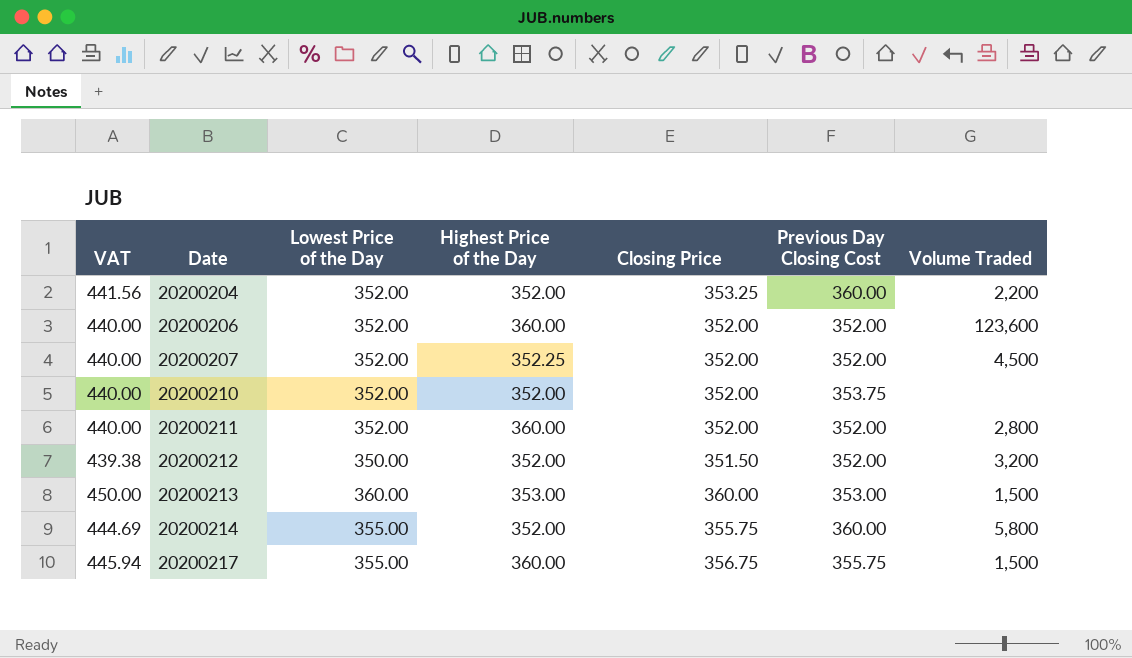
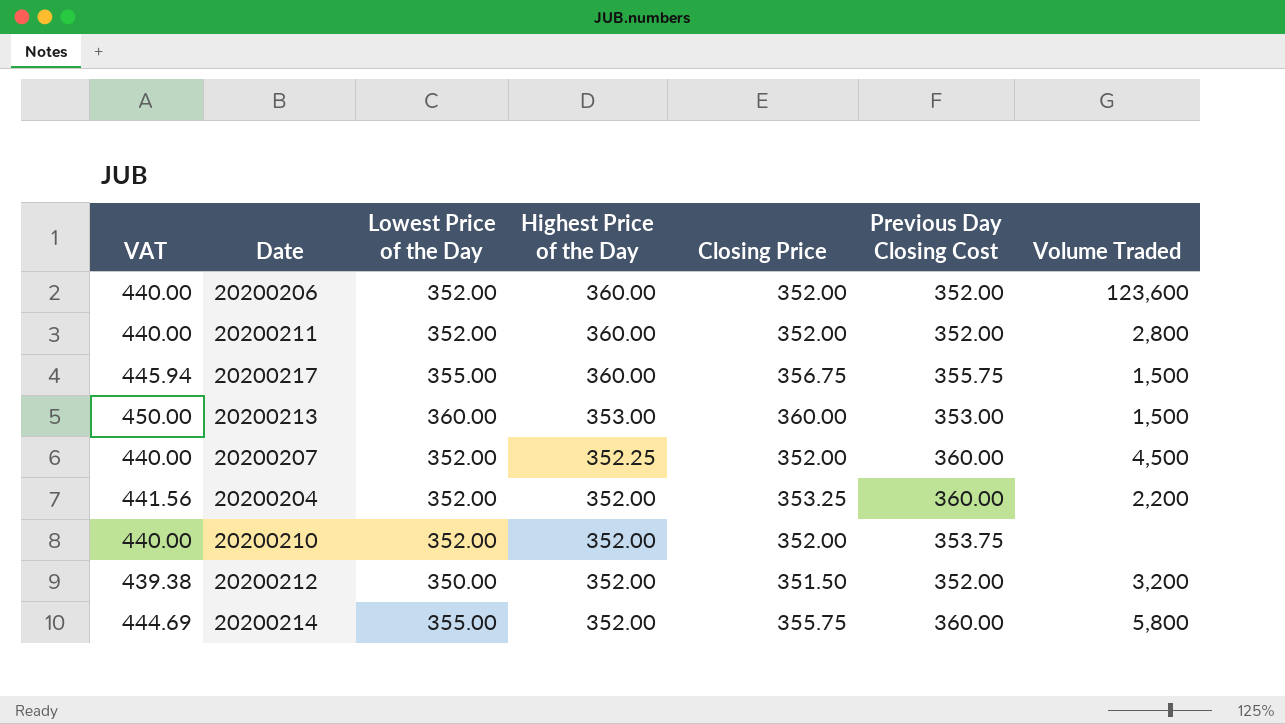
row order: Date ascending -> Highest Price of the Day descending
20200207 | Previous Day Closing Cost: 352.00 -> 360.00

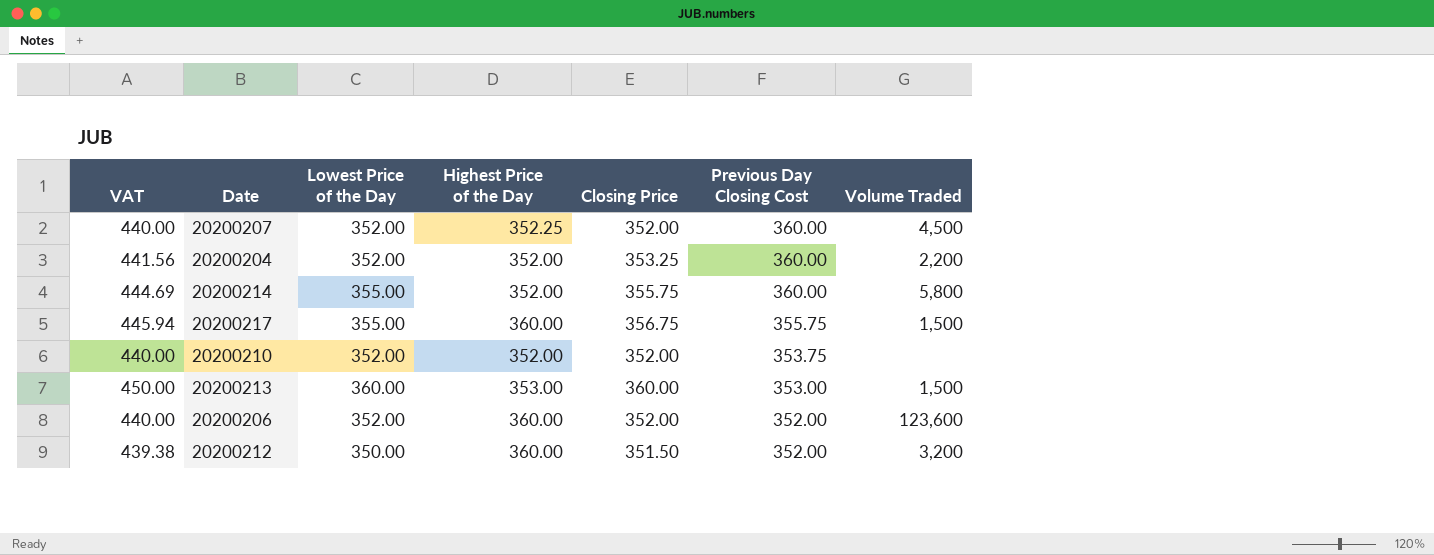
row order: Highest Price of the Day descending -> Previous Day Closing Cost descending
row 20200211: 440.00 | 352.00 | 360.00 | 352.00 | 352.00 | 2,800 -> none
20200212 | Highest Price of the Day: 352.00 -> 360.00

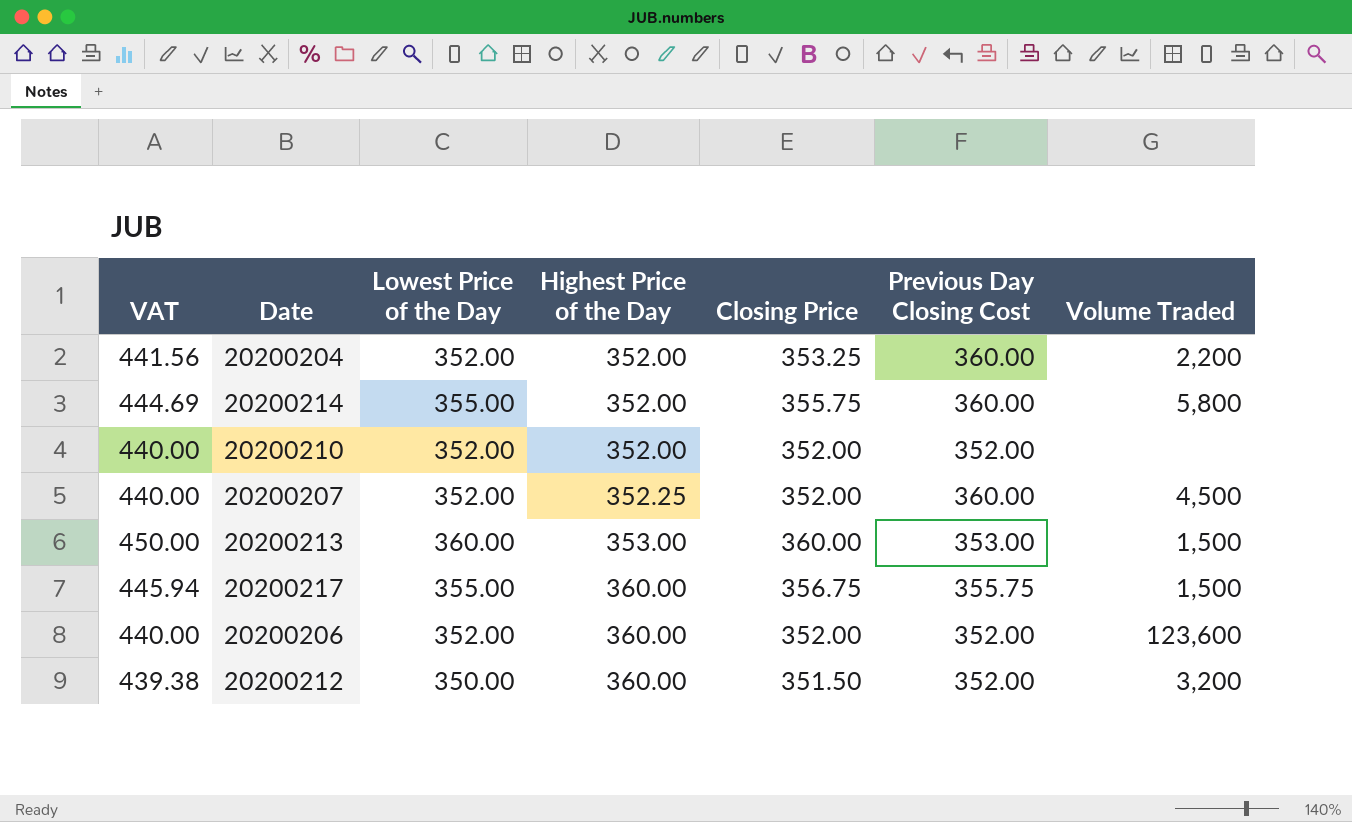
row order: Previous Day Closing Cost descending -> Highest Price of the Day ascending
20200210 | Previous Day Closing Cost: 353.75 -> 352.00

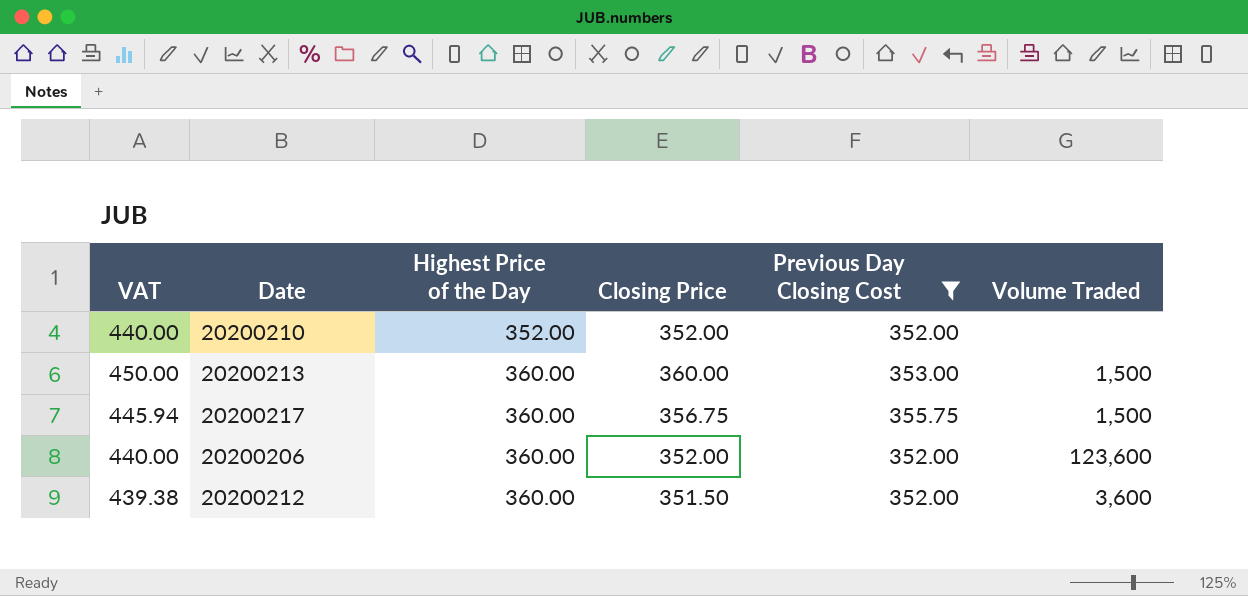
filter: none -> Previous Day Closing Cost != 360.00
column Lowest Price of the Day | position: 3 -> none
20200213 | Highest Price of the Day: 353.00 -> 360.00
20200212 | Volume Traded: 3,200 -> 3,600

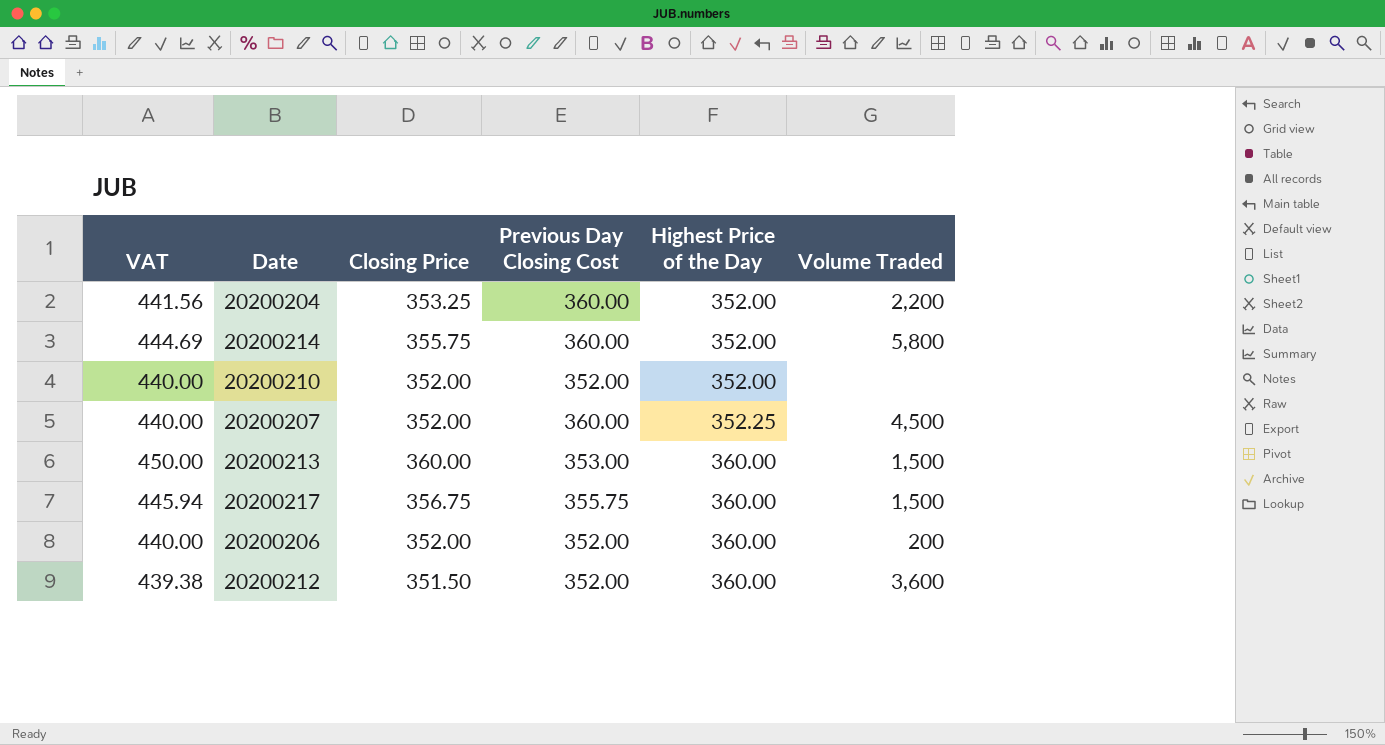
filter: Previous Day Closing Cost != 360.00 -> none
column Highest Price of the Day | position: 3 -> 5
20200206 | Volume Traded: 123,600 -> 200

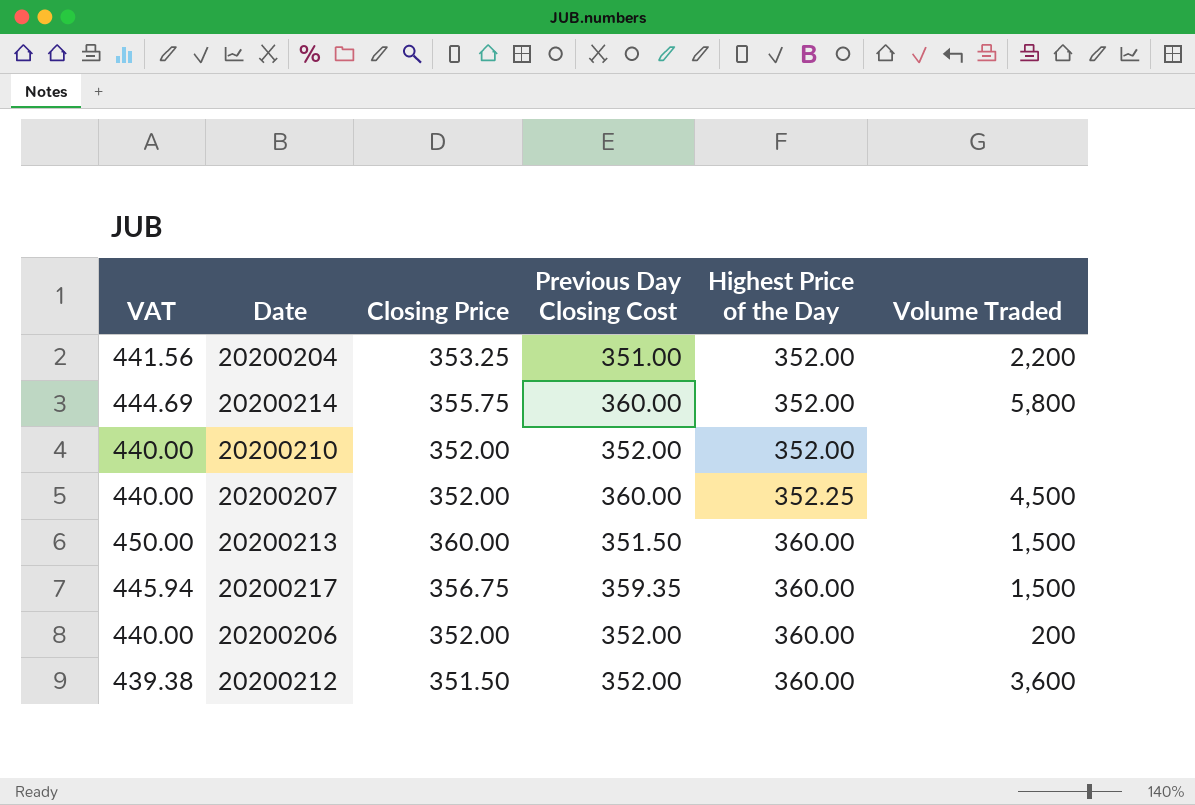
20200204 | Previous Day Closing Cost: 360.00 -> 351.00
20200213 | Previous Day Closing Cost: 353.00 -> 351.50
20200217 | Previous Day Closing Cost: 355.75 -> 359.35

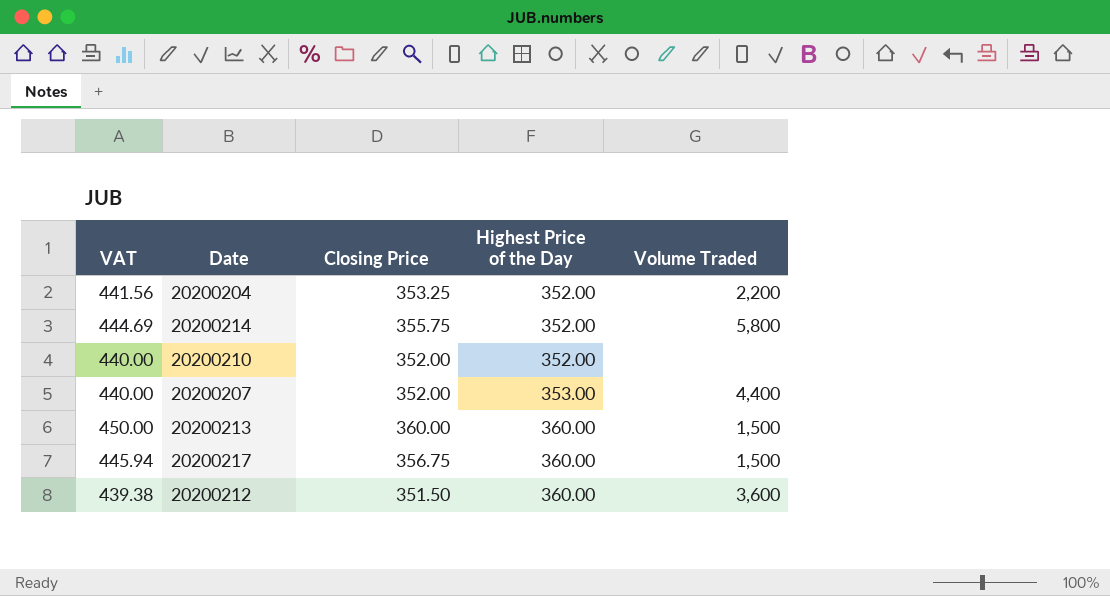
column Previous Day Closing Cost | position: 4 -> none
row 20200206: 440.00 | 352.00 | 352.00 | 360.00 | 200 -> none
20200207 | Highest Price of the Day: 352.25 -> 353.00
20200207 | Volume Traded: 4,500 -> 4,400

